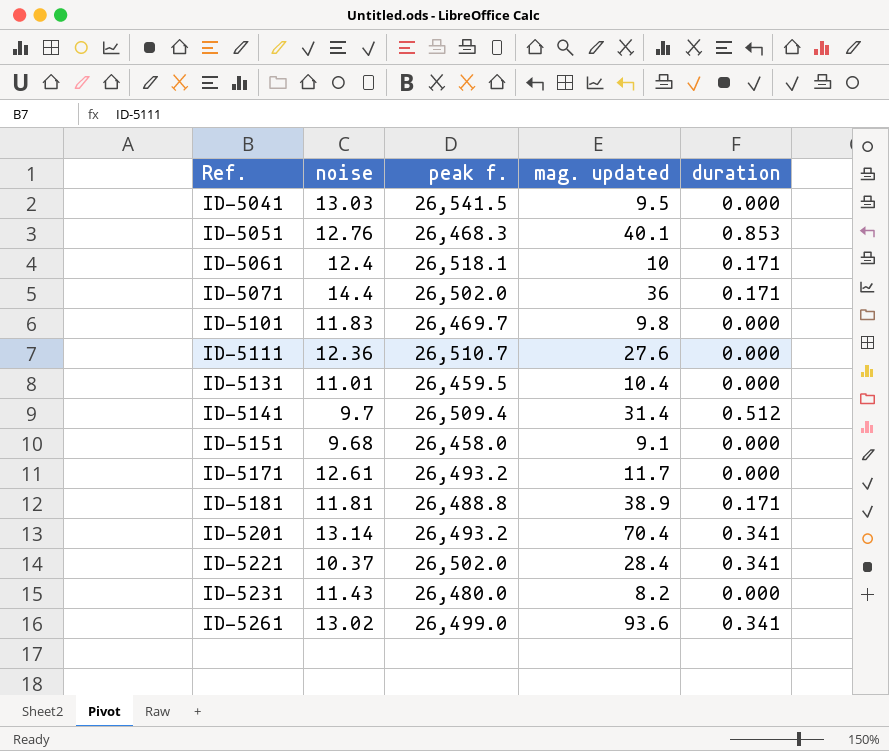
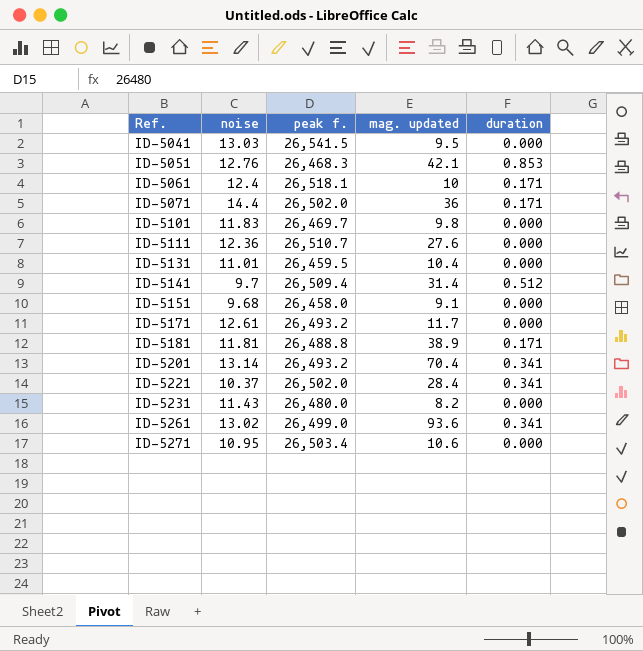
ID-5051 | mag. updated: 40.1 -> 42.1
row ID-5271: none -> 10.95 | 26,503.4 | 10.6 | 0.000

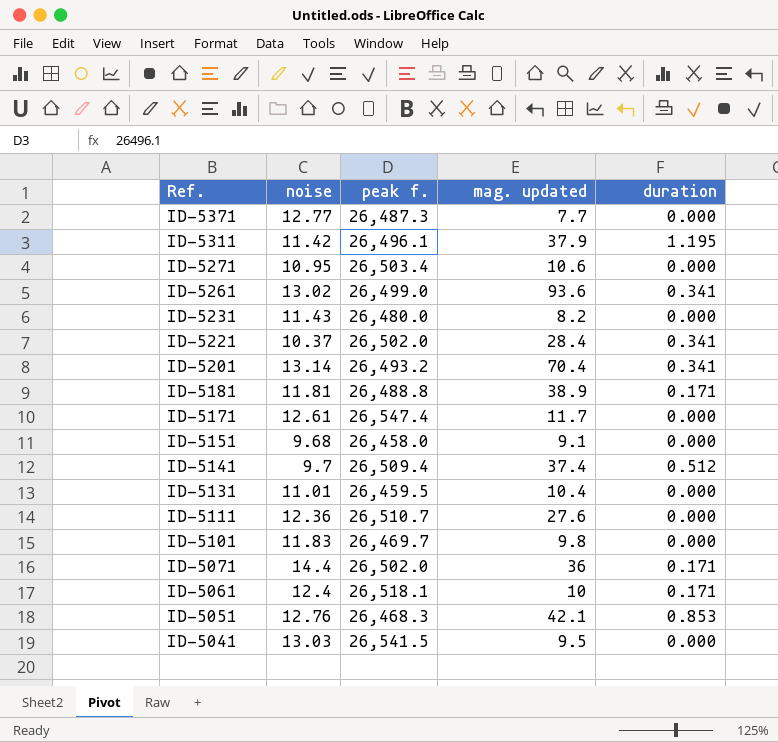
row order: Ref. ascending -> Ref. descending
row ID-5371: none -> 12.77 | 26,487.3 | 7.7 | 0.000
row ID-5311: none -> 11.42 | 26,496.1 | 37.9 | 1.195
ID-5171 | peak f.: 26,493.2 -> 26,547.4
ID-5141 | mag. updated: 31.4 -> 37.4

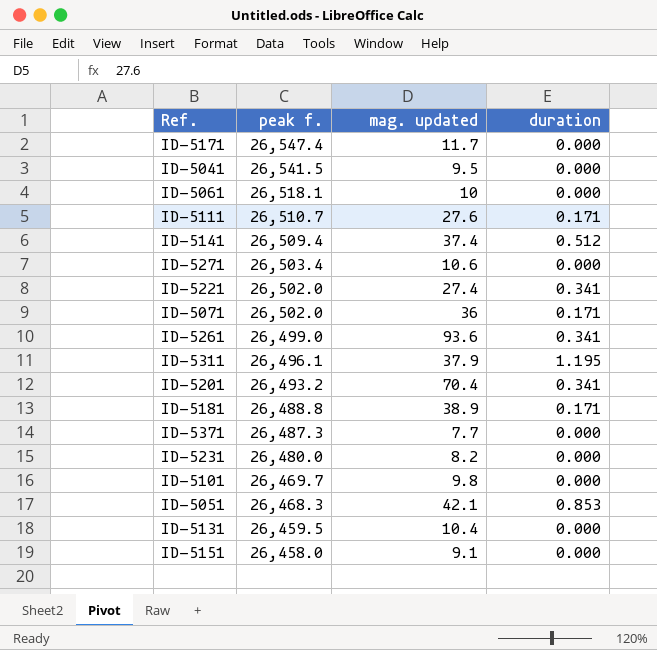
row order: Ref. descending -> peak f. descending
column noise | position: 2 -> none
ID-5061 | duration: 0.171 -> 0.000
ID-5111 | duration: 0.000 -> 0.171
ID-5221 | mag. updated: 28.4 -> 27.4

